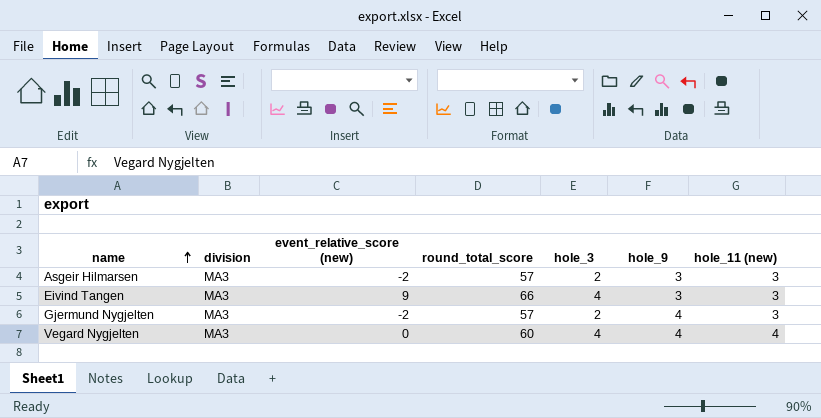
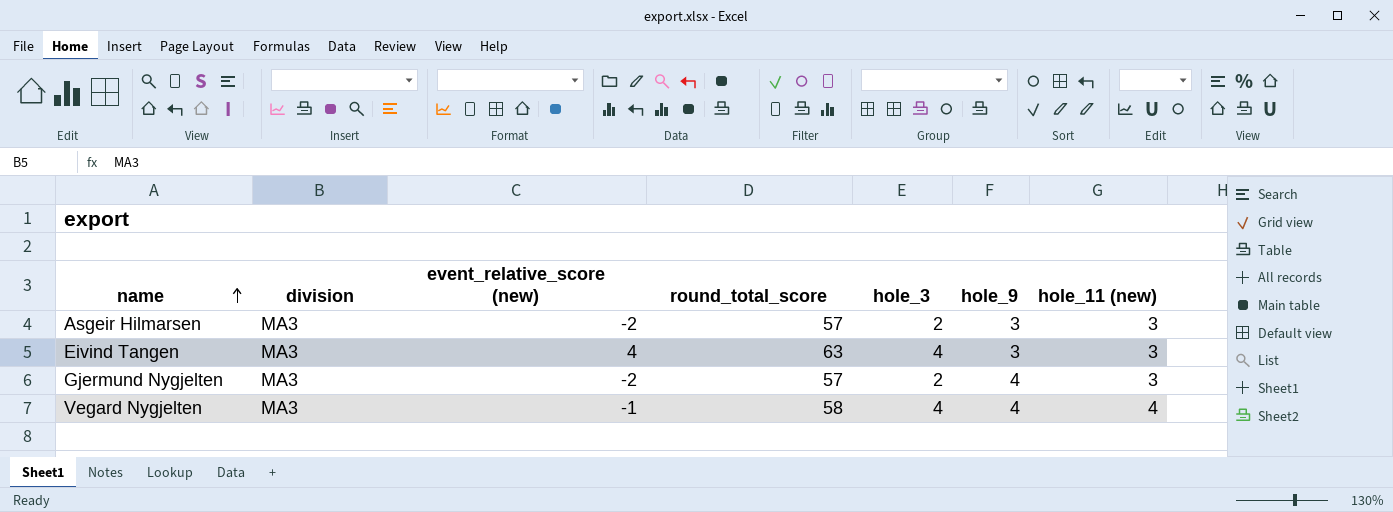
Eivind Tangen | event_relative_score (new): 9 -> 4
Eivind Tangen | round_total_score: 66 -> 63
Vegard Nygjelten | event_relative_score (new): 0 -> -1
Vegard Nygjelten | round_total_score: 60 -> 58

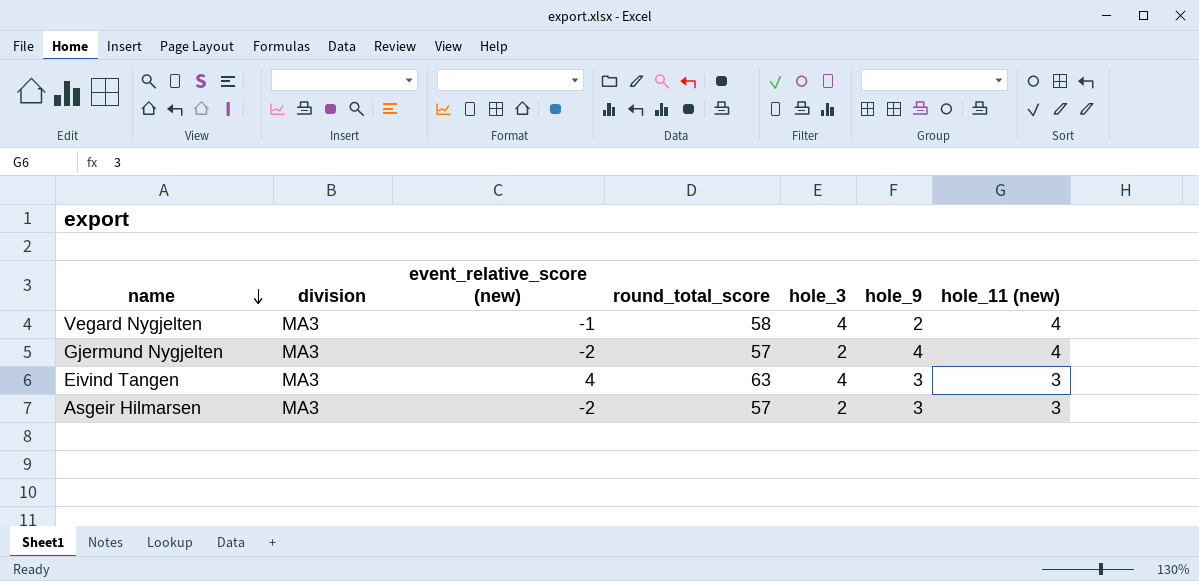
row order: name ascending -> name descending
Vegard Nygjelten | hole_9: 4 -> 2
Gjermund Nygjelten | hole_11 (new): 3 -> 4

